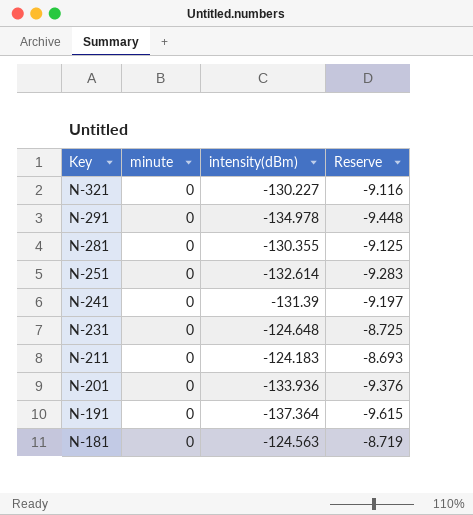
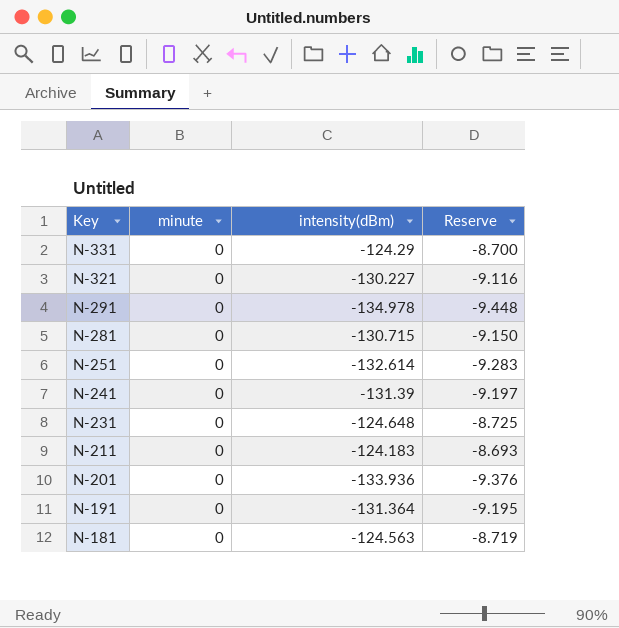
row N-331: none -> 0 | -124.29 | -8.700
N-281 | intensity(dBm): -130.355 -> -130.715
N-281 | Reserve: -9.125 -> -9.150
N-191 | intensity(dBm): -137.364 -> -131.364
N-191 | Reserve: -9.615 -> -9.195

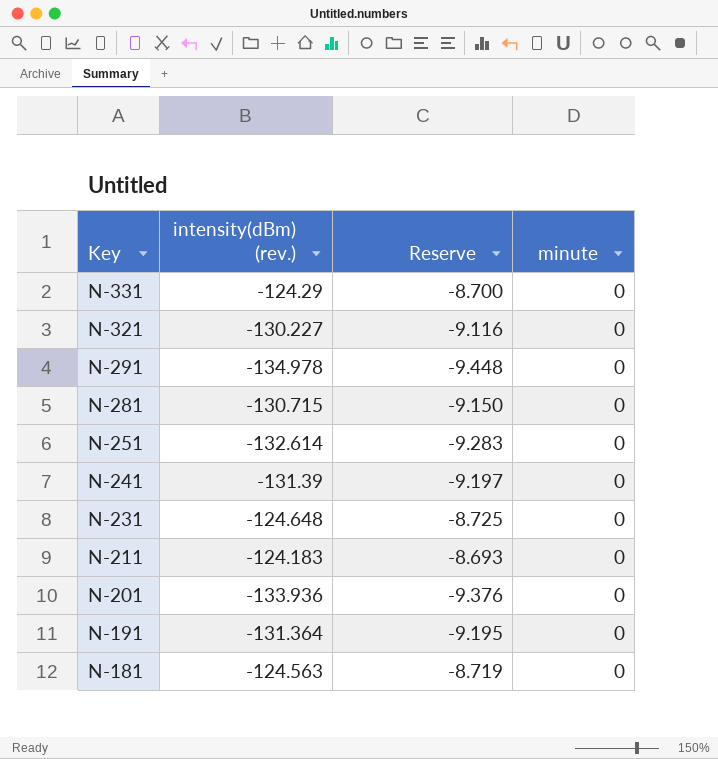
column name: intensity(dBm) -> intensity(dBm) (rev.)
column minute | position: 2 -> 4

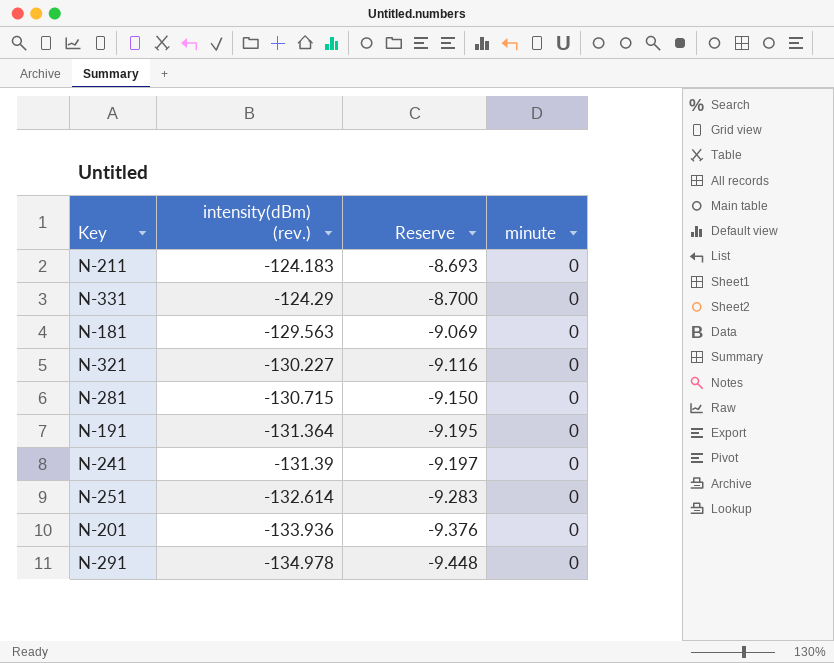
row order: Key descending -> intensity(dBm) (rev.) descending
row N-231: -124.648 | -8.725 | 0 -> none
N-181 | intensity(dBm) (rev.): -124.563 -> -129.563
N-181 | Reserve: -8.719 -> -9.069

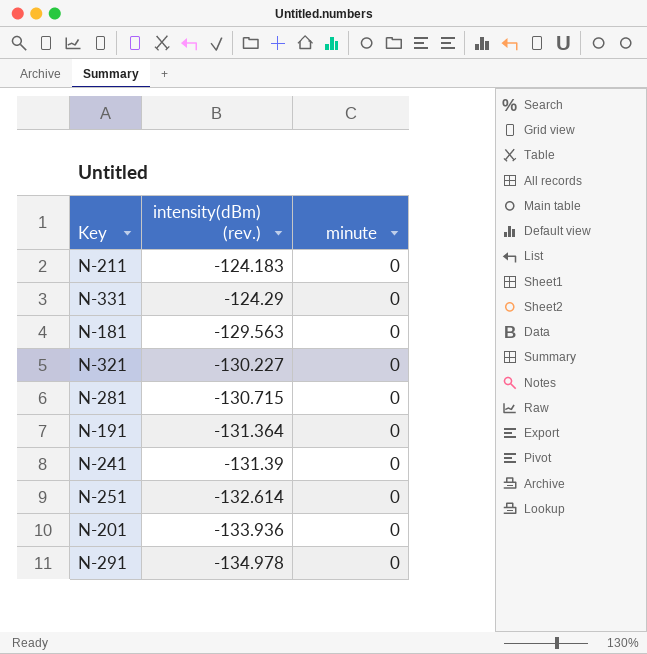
column Reserve | formula: [intensity(dBm) (rev.)] * 0.07 -> none

